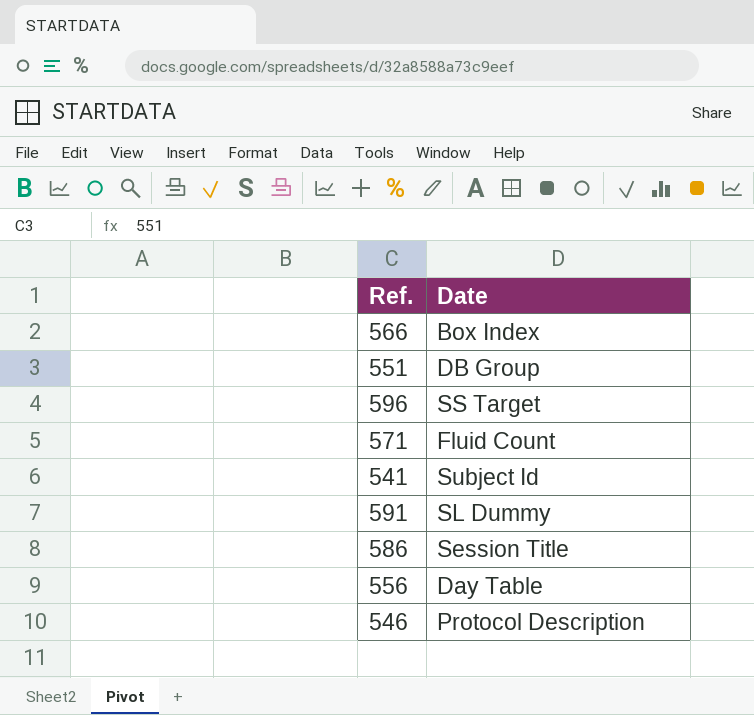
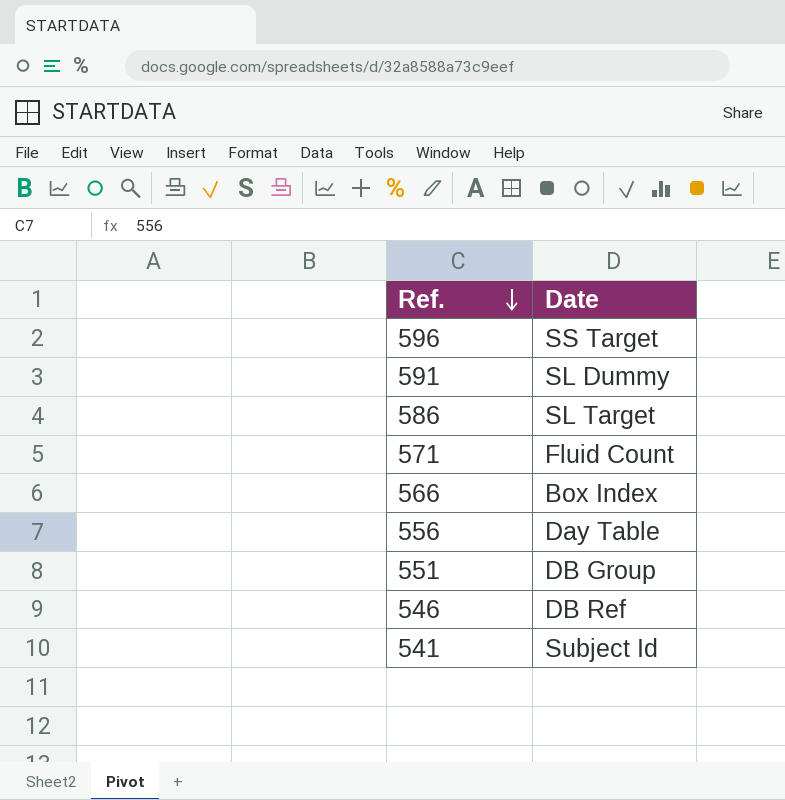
row order: none -> Ref. descending
586 | Date: Session Title -> SL Target
546 | Date: Protocol Description -> DB Ref

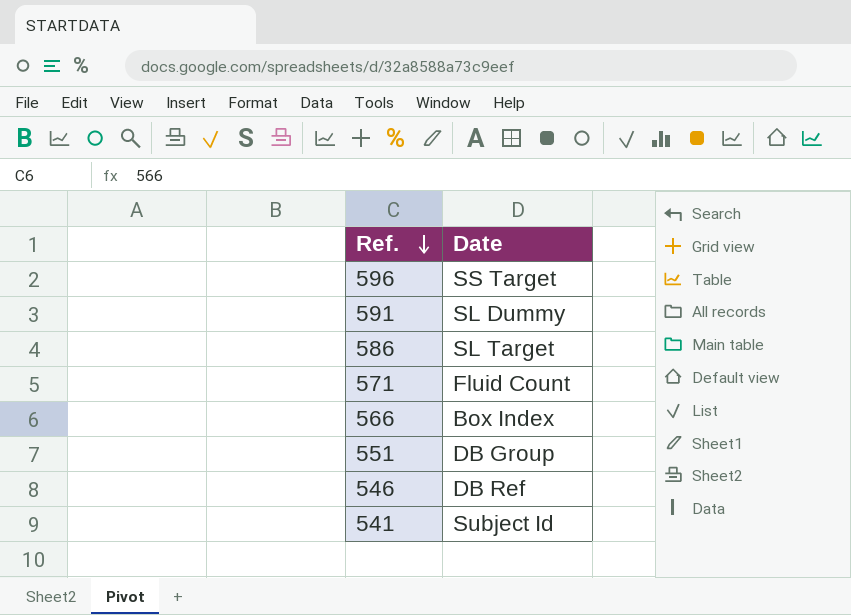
row 556: Day Table -> none

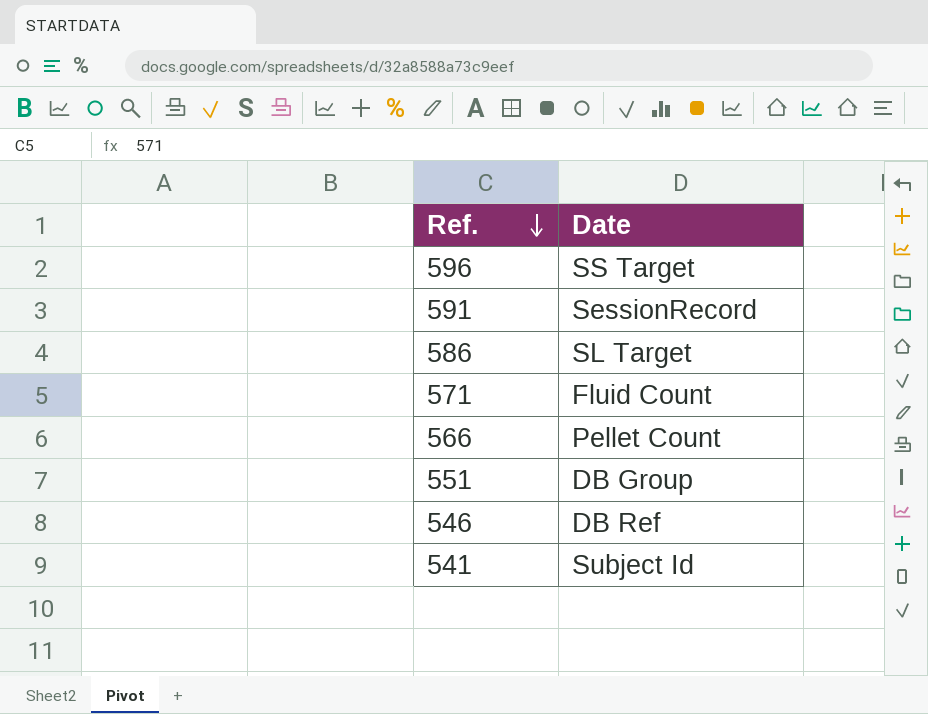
591 | Date: SL Dummy -> SessionRecord
566 | Date: Box Index -> Pellet Count

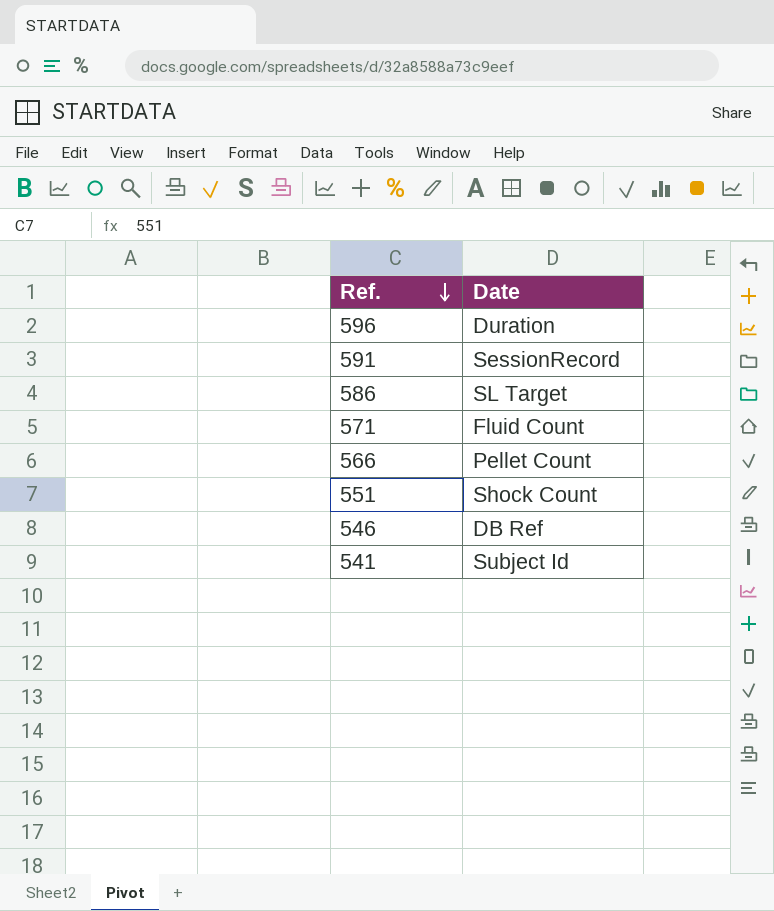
596 | Date: SS Target -> Duration
551 | Date: DB Group -> Shock Count

